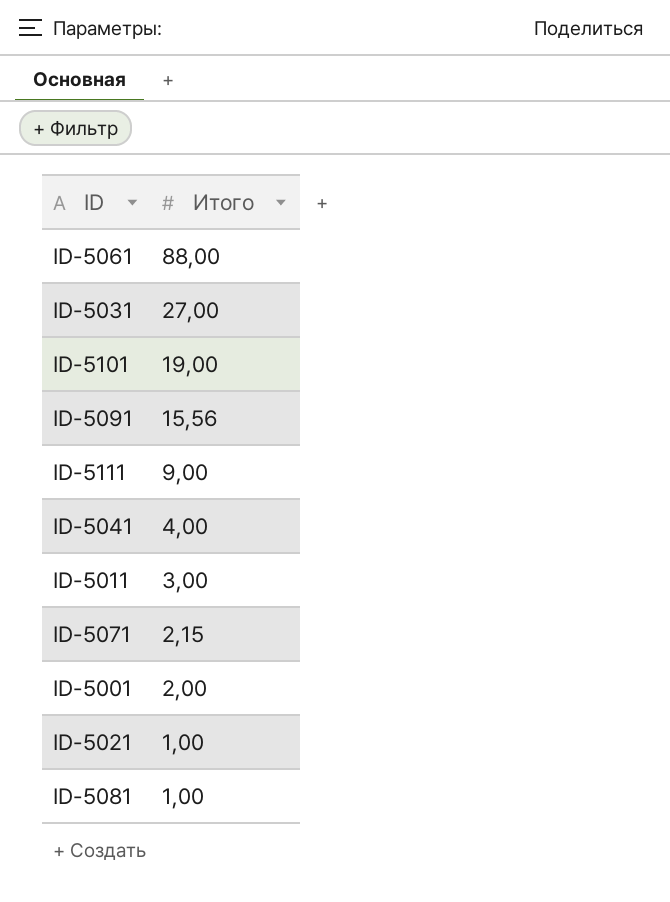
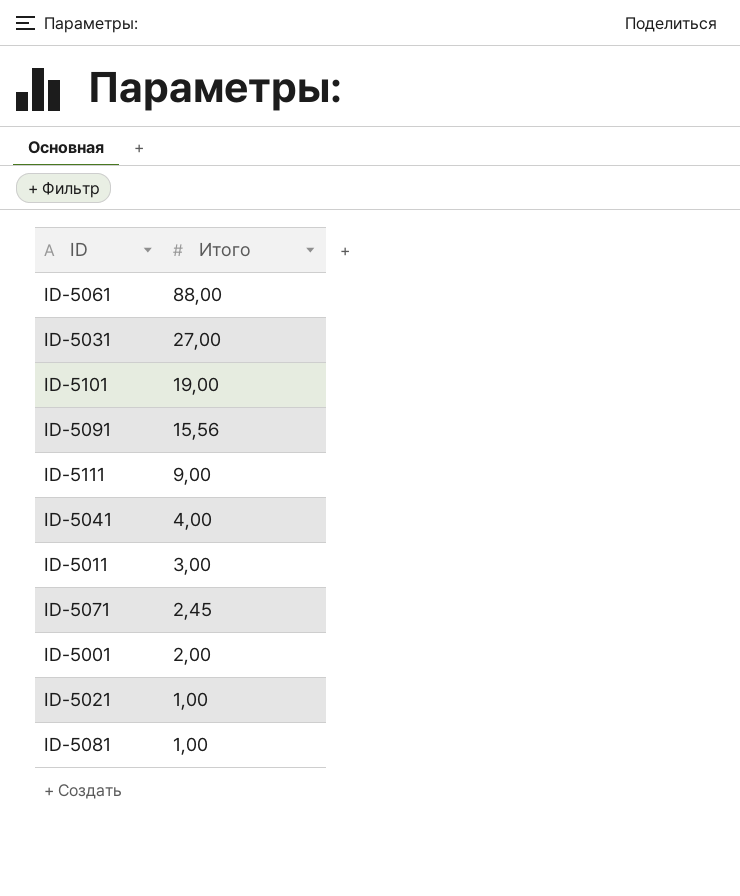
ID-5071 | Итого: 2,15 -> 2,45

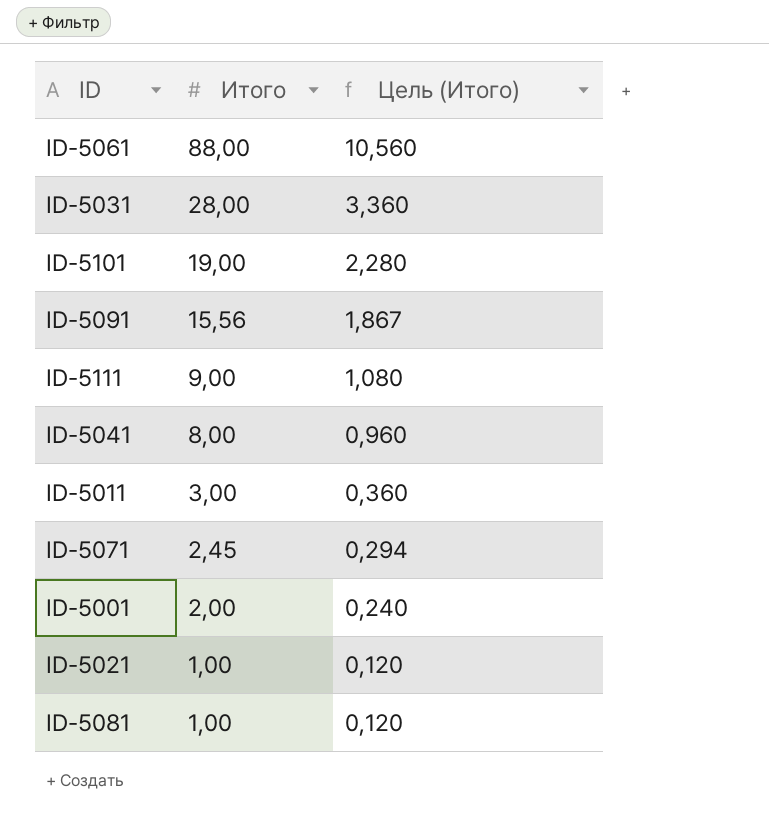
column Цель (Итого) | formula: none -> [Итого] * 0,12
ID-5031 | Итого: 27,00 -> 28,00
ID-5041 | Итого: 4,00 -> 8,00

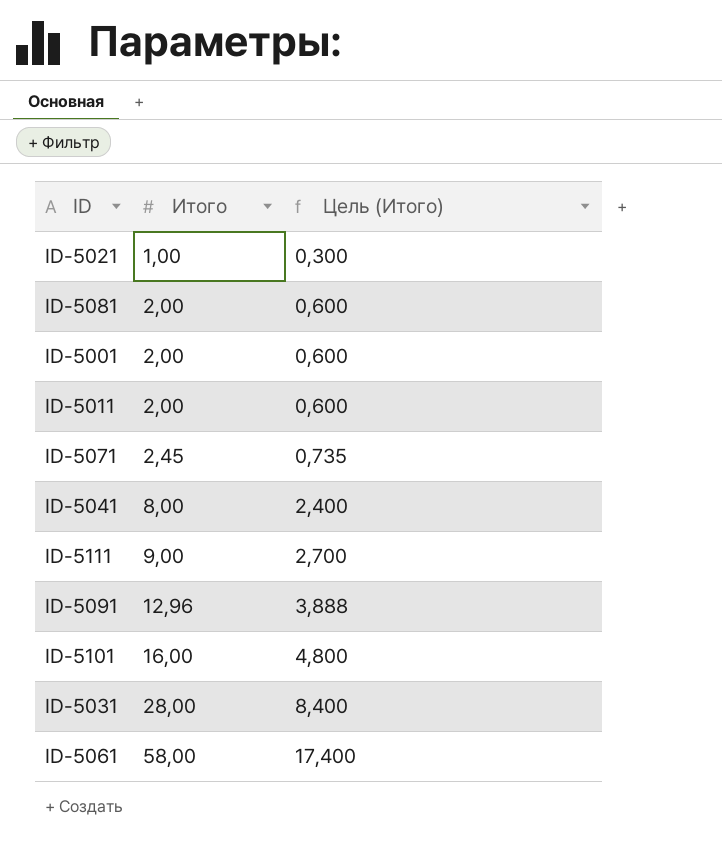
row order: Итого descending -> Итого ascending
column Цель (Итого) | formula: [Итого] * 0,12 -> [Итого] * 0,3
ID-5081 | Итого: 1,00 -> 2,00
ID-5011 | Итого: 3,00 -> 2,00
ID-5091 | Итого: 15,56 -> 12,96
ID-5101 | Итого: 19,00 -> 16,00
ID-5061 | Итого: 88,00 -> 58,00

